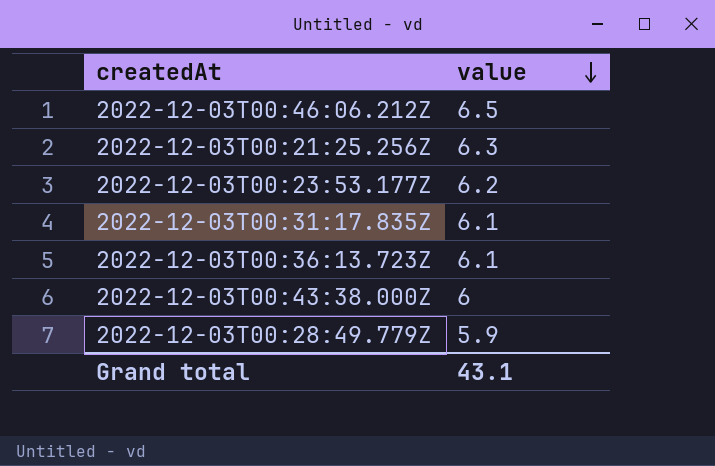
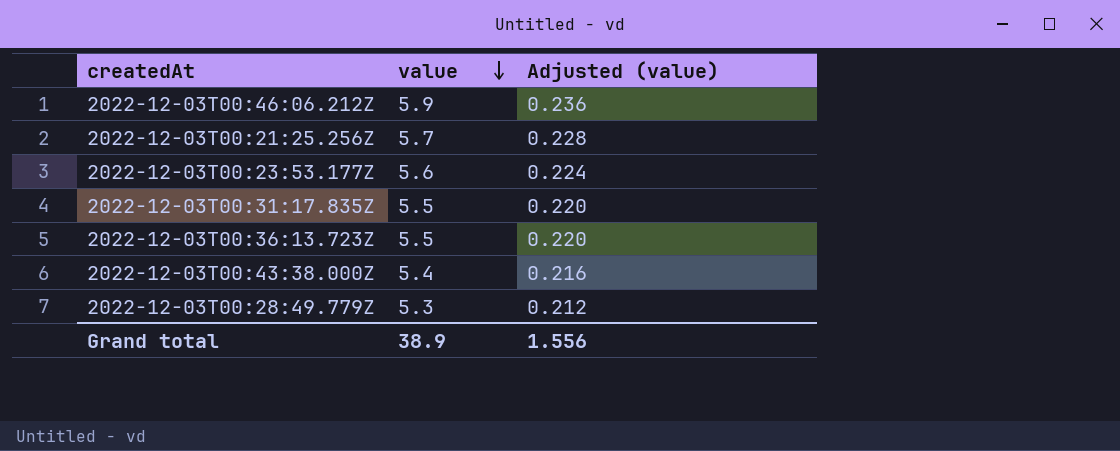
column Adjusted (value) | formula: none -> [value] * 0.04
2022-12-03T00:46:06.212Z | value: 6.5 -> 5.9
2022-12-03T00:21:25.256Z | value: 6.3 -> 5.7
2022-12-03T00:23:53.177Z | value: 6.2 -> 5.6
2022-12-03T00:31:17.835Z | value: 6.1 -> 5.5
2022-12-03T00:36:13.723Z | value: 6.1 -> 5.5
2022-12-03T00:43:38.000Z | value: 6 -> 5.4
2022-12-03T00:28:49.779Z | value: 5.9 -> 5.3
Grand total | value: 43.1 -> 38.9

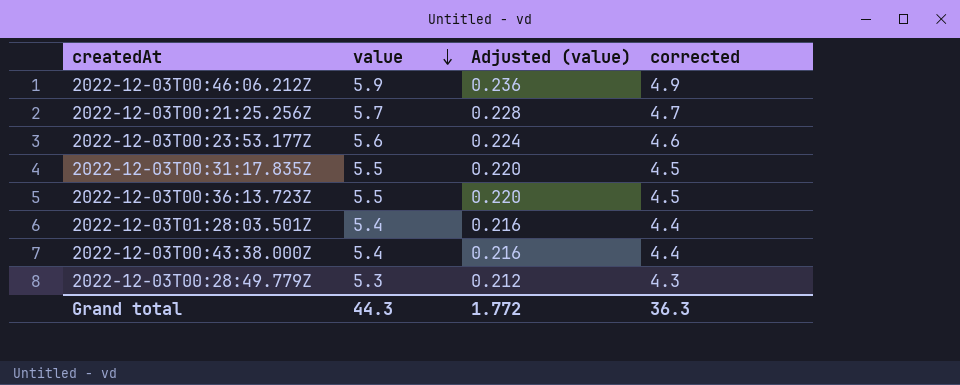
column corrected | formula: none -> [value] - 1
row 2022-12-03T01:28:03.501Z: none -> 5.4 | 0.216 | 4.4
Grand total | value: 38.9 -> 44.3
Grand total | Adjusted (value): 1.556 -> 1.772

